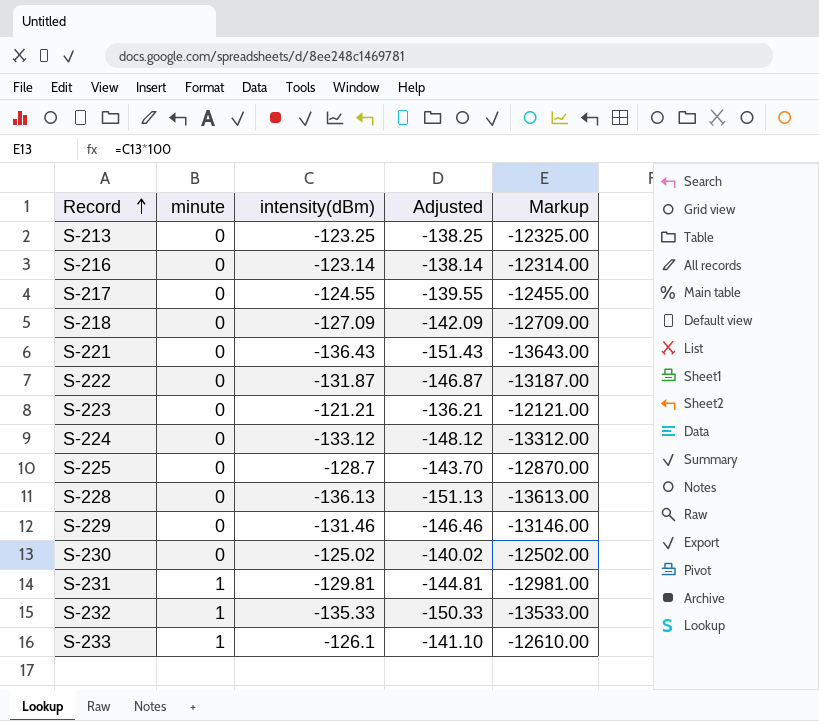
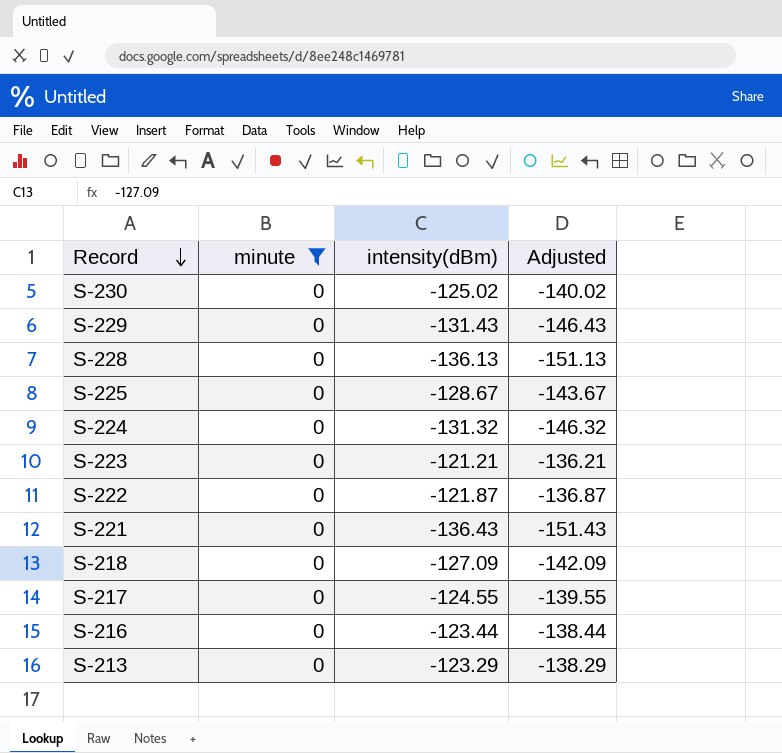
filter: none -> minute = 0
row order: Record ascending -> Record descending
column Markup | formula: [intensity(dBm)] * 100 -> none
S-229 | intensity(dBm): -131.46 -> -131.43
S-229 | Adjusted: -146.46 -> -146.43
S-225 | intensity(dBm): -128.7 -> -128.67
S-225 | Adjusted: -143.70 -> -143.67
S-224 | intensity(dBm): -133.12 -> -131.32
S-224 | Adjusted: -148.12 -> -146.32
S-222 | intensity(dBm): -131.87 -> -121.87
S-222 | Adjusted: -146.87 -> -136.87
S-216 | intensity(dBm): -123.14 -> -123.44
S-216 | Adjusted: -138.14 -> -138.44
S-213 | intensity(dBm): -123.25 -> -123.29
S-213 | Adjusted: -138.25 -> -138.29

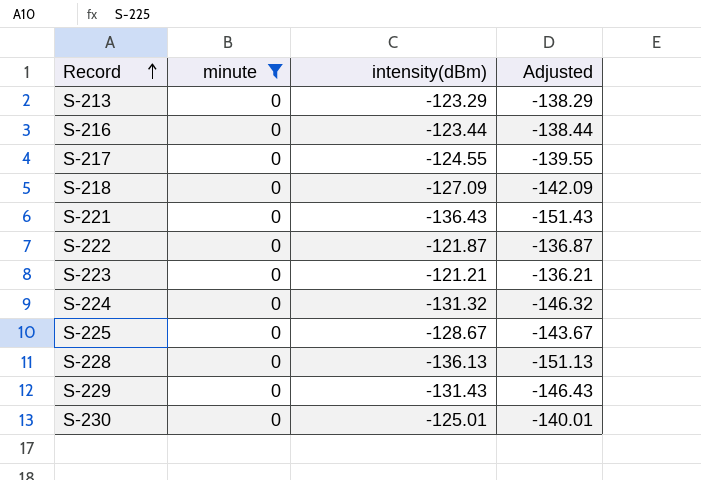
row order: Record descending -> Record ascending
S-230 | intensity(dBm): -125.02 -> -125.01
S-230 | Adjusted: -140.02 -> -140.01

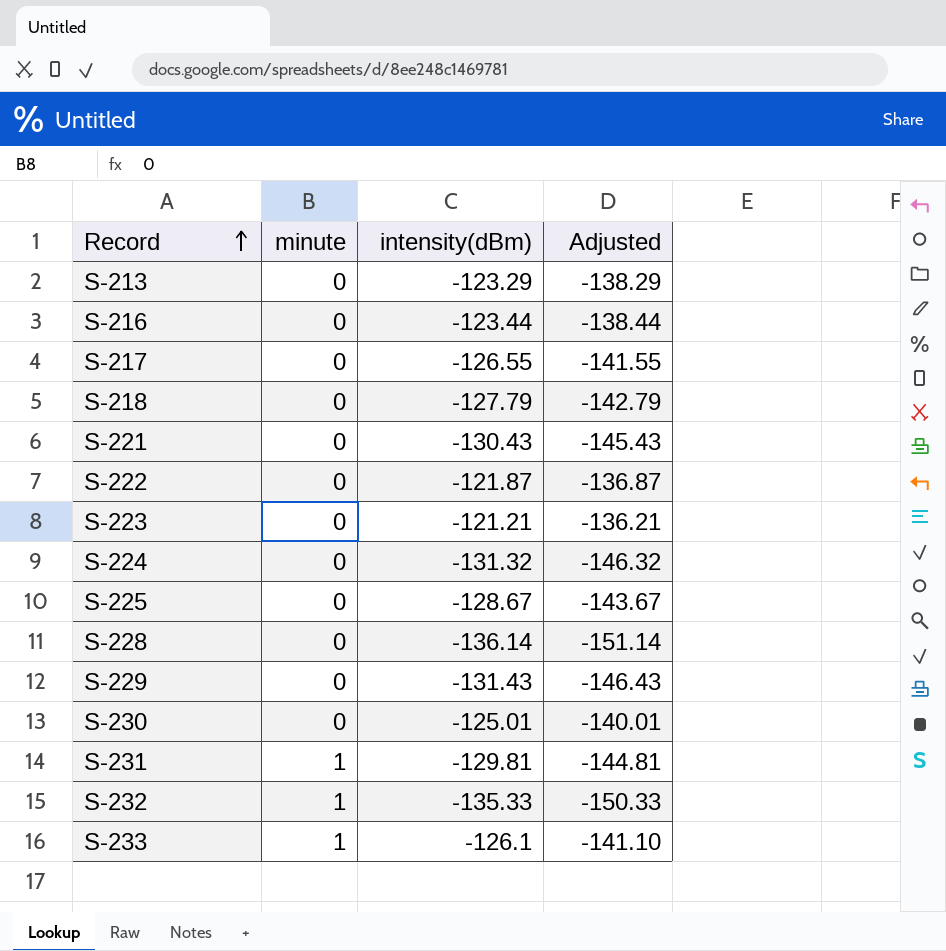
filter: minute = 0 -> none
S-217 | intensity(dBm): -124.55 -> -126.55
S-217 | Adjusted: -139.55 -> -141.55
S-218 | intensity(dBm): -127.09 -> -127.79
S-218 | Adjusted: -142.09 -> -142.79
S-221 | intensity(dBm): -136.43 -> -130.43
S-221 | Adjusted: -151.43 -> -145.43
S-228 | intensity(dBm): -136.13 -> -136.14
S-228 | Adjusted: -151.13 -> -151.14

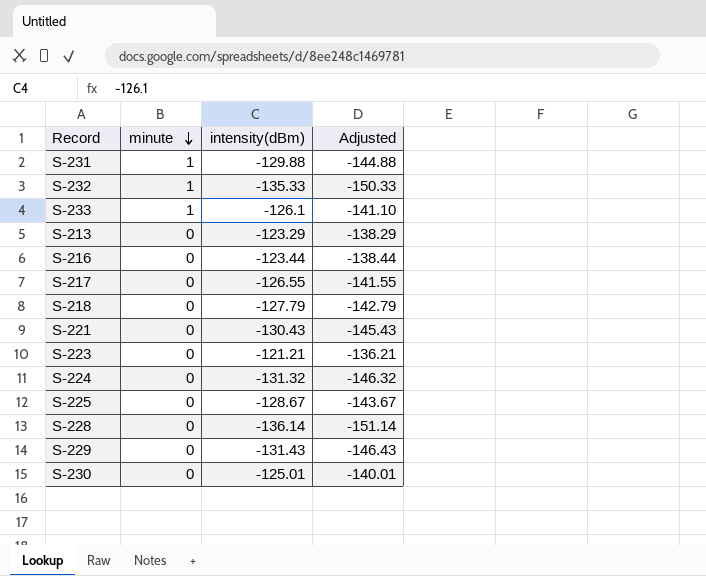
row order: Record ascending -> minute descending
row S-222: 0 | -121.87 | -136.87 -> none
S-231 | intensity(dBm): -129.81 -> -129.88
S-231 | Adjusted: -144.81 -> -144.88

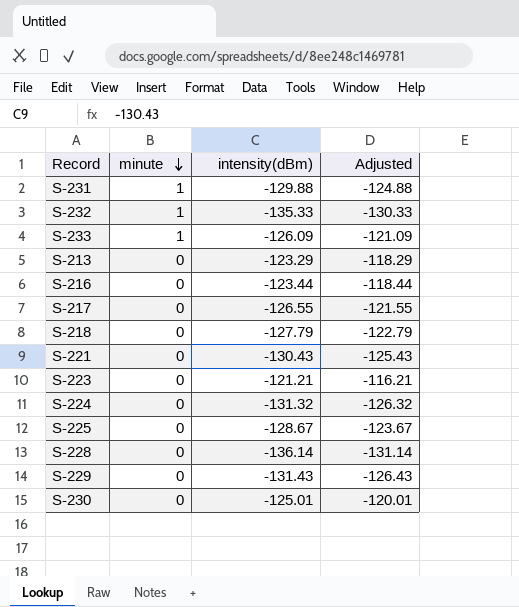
column Adjusted | formula: [intensity(dBm)] - 15 -> [intensity(dBm)] + 5
S-233 | intensity(dBm): -126.1 -> -126.09

